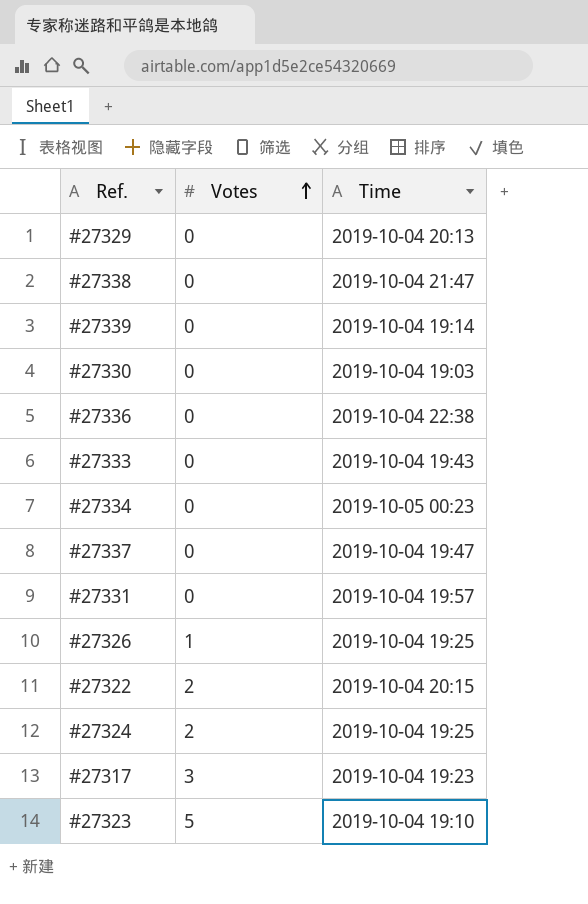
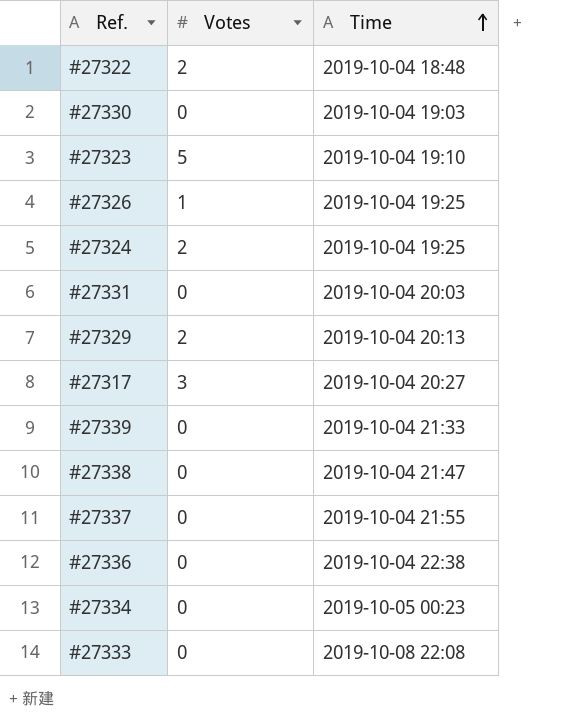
row order: Votes ascending -> Time ascending
#27322 | Time: 2019-10-04 20:15 -> 2019-10-04 18:48
#27331 | Time: 2019-10-04 19:57 -> 2019-10-04 20:03
#27329 | Votes: 0 -> 2
#27317 | Time: 2019-10-04 19:23 -> 2019-10-04 20:27
#27339 | Time: 2019-10-04 19:14 -> 2019-10-04 21:33
#27337 | Time: 2019-10-04 19:47 -> 2019-10-04 21:55
#27333 | Time: 2019-10-04 19:43 -> 2019-10-08 22:08

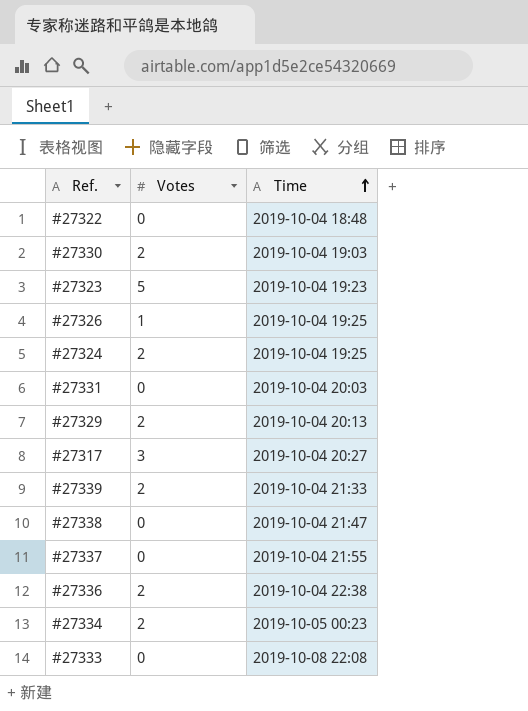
#27322 | Votes: 2 -> 0
#27330 | Votes: 0 -> 2
#27323 | Time: 2019-10-04 19:10 -> 2019-10-04 19:23
#27339 | Votes: 0 -> 2
#27336 | Votes: 0 -> 2
#27334 | Votes: 0 -> 2

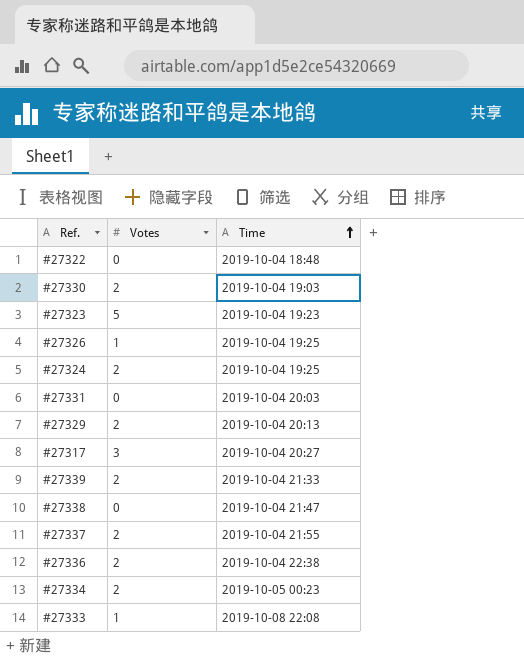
#27337 | Votes: 0 -> 2
#27333 | Votes: 0 -> 1

